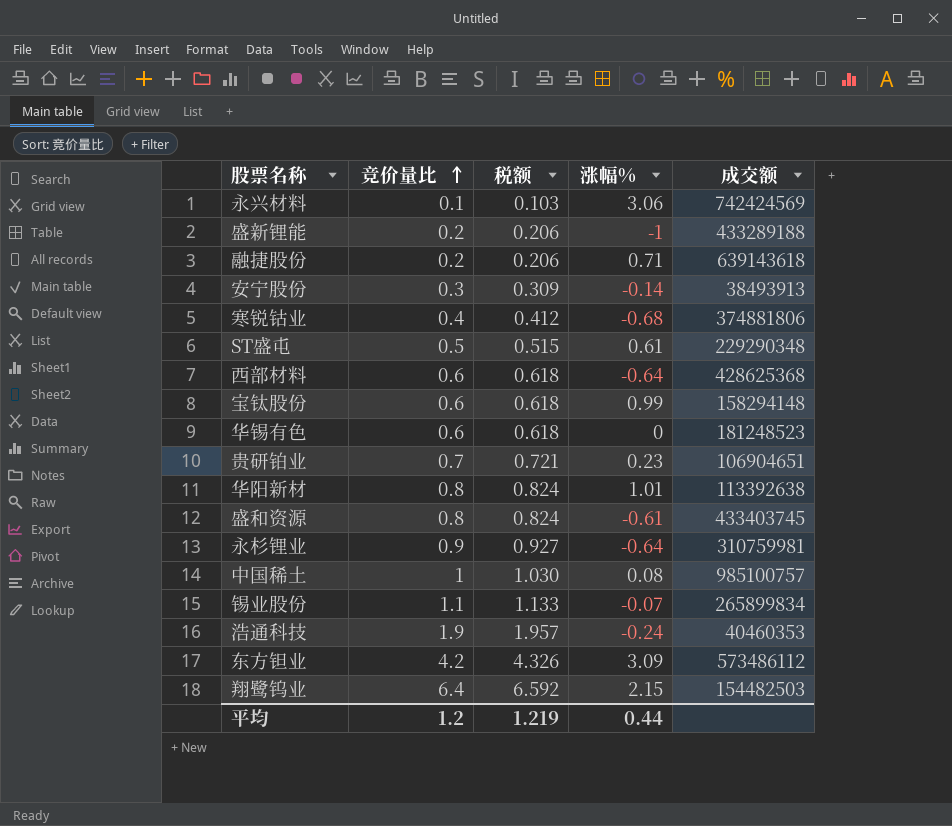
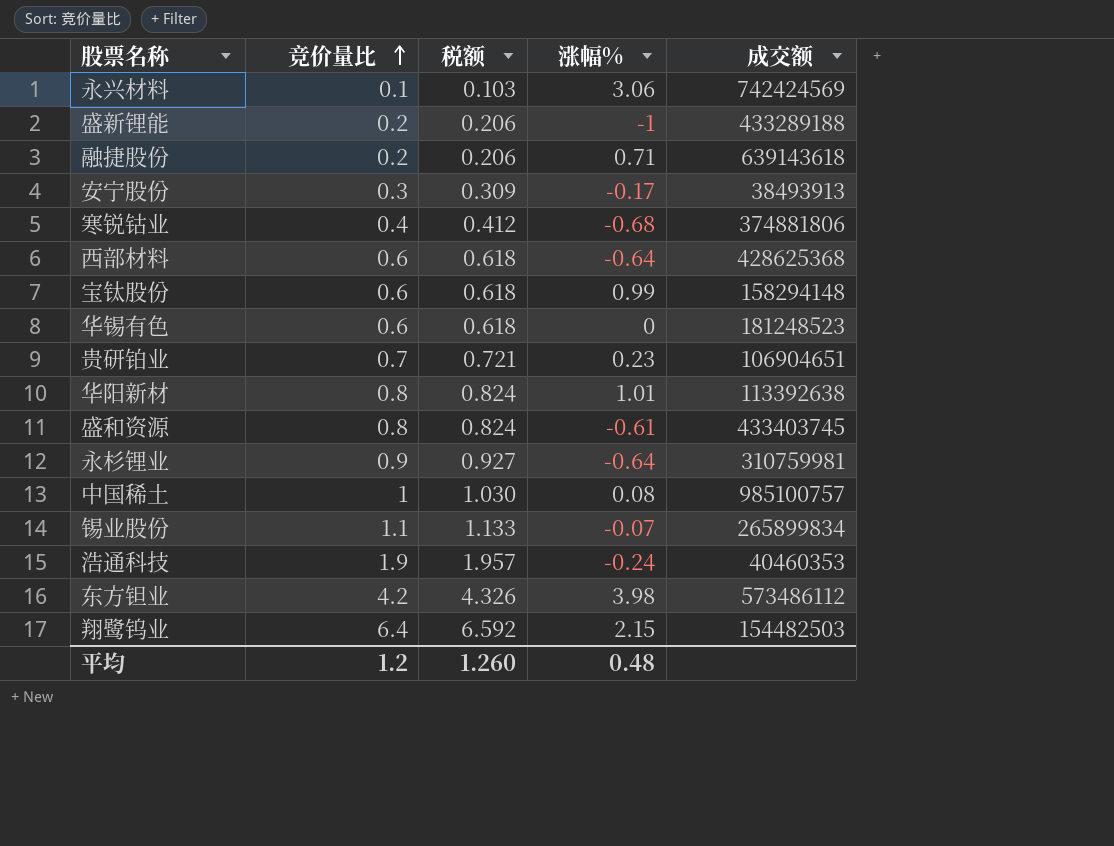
row ST盛屯: 0.5 | 0.515 | 0.61 | 229290348 -> none
安宁股份 | 涨幅%: -0.14 -> -0.17
东方钽业 | 涨幅%: 3.09 -> 3.98
平均 | 税额: 1.219 -> 1.260
平均 | 涨幅%: 0.44 -> 0.48

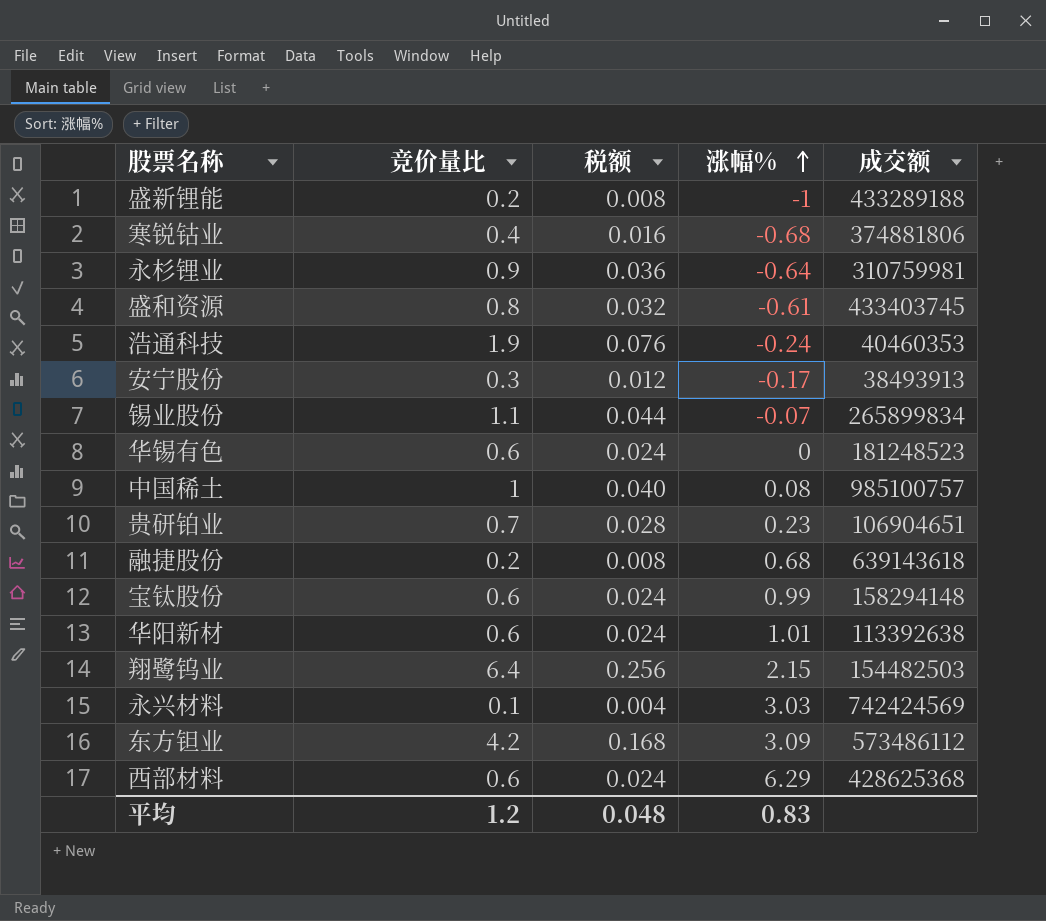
row order: 竞价量比 ascending -> 涨幅% ascending
column 税额 | formula: [竞价量比] * 1.03 -> [竞价量比] * 0.04
融捷股份 | 涨幅%: 0.71 -> 0.68
华阳新材 | 竞价量比: 0.8 -> 0.6
永兴材料 | 涨幅%: 3.06 -> 3.03
东方钽业 | 涨幅%: 3.98 -> 3.09
西部材料 | 涨幅%: -0.64 -> 6.29
平均 | 税额: 1.260 -> 0.048
平均 | 涨幅%: 0.48 -> 0.83

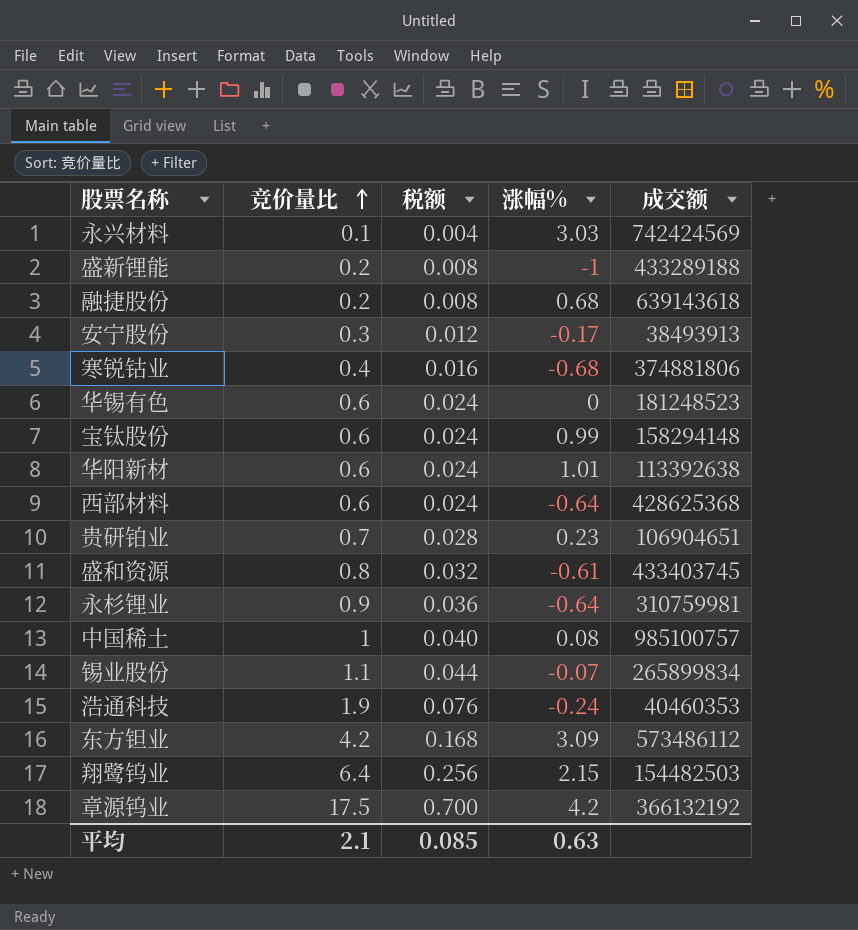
row order: 涨幅% ascending -> 竞价量比 ascending
西部材料 | 涨幅%: 6.29 -> -0.64
row 章源钨业: none -> 17.5 | 0.700 | 4.2 | 366132192
平均 | 竞价量比: 1.2 -> 2.1
平均 | 税额: 0.048 -> 0.085
平均 | 涨幅%: 0.83 -> 0.63

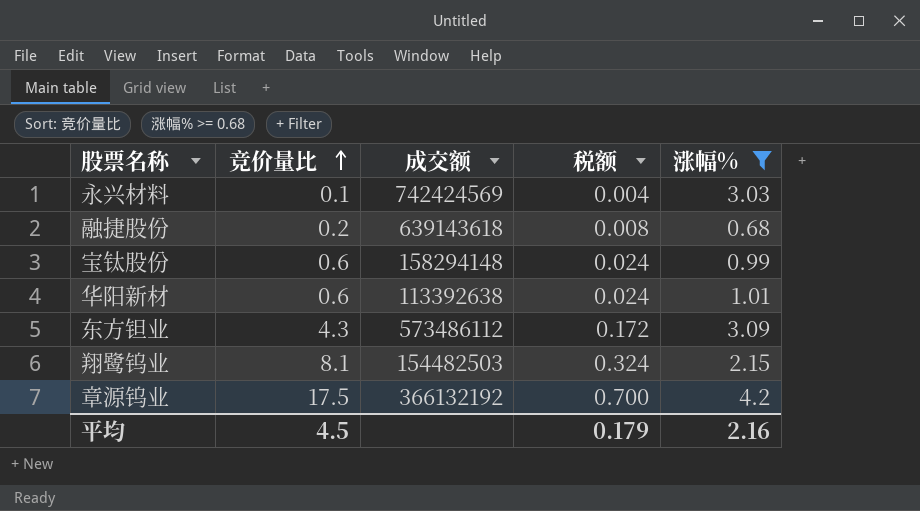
filter: none -> 涨幅% >= 0.68
column 成交额 | position: 5 -> 3
东方钽业 | 竞价量比: 4.2 -> 4.3
东方钽业 | 税额: 0.168 -> 0.172
翔鹭钨业 | 竞价量比: 6.4 -> 8.1
翔鹭钨业 | 税额: 0.256 -> 0.324
平均 | 竞价量比: 2.1 -> 4.5
平均 | 税额: 0.085 -> 0.179
平均 | 涨幅%: 0.63 -> 2.16

